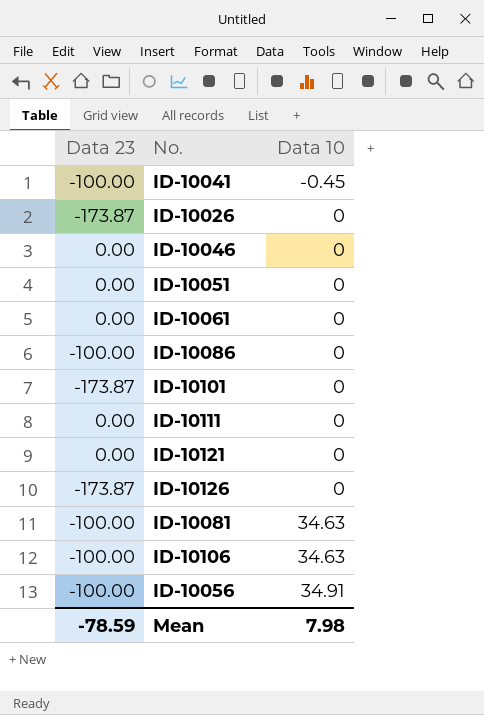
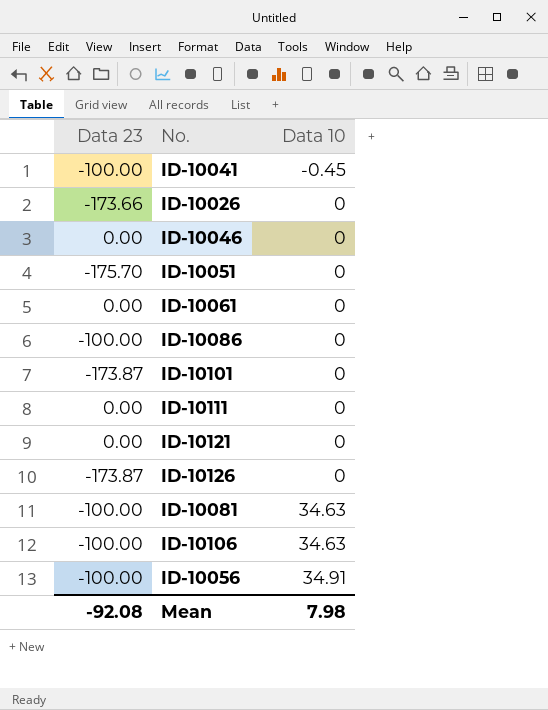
ID-10026 | Data 23: -173.87 -> -173.66
ID-10051 | Data 23: 0.00 -> -175.70
Mean | Data 23: -78.59 -> -92.08

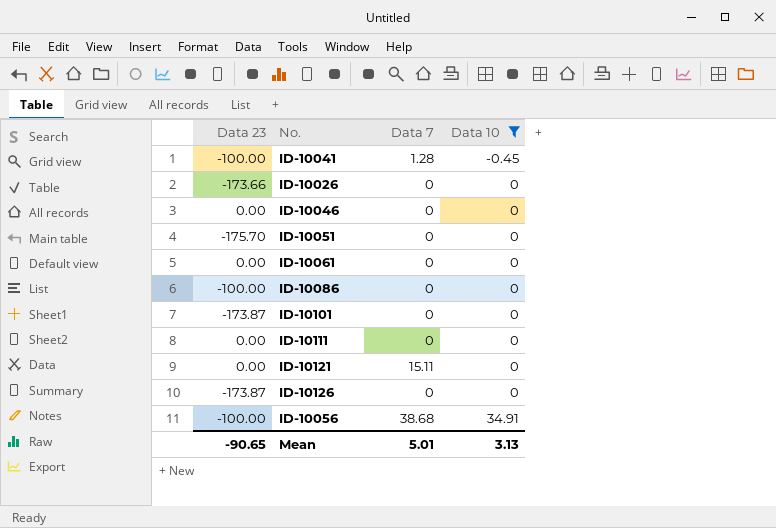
filter: none -> Data 10 != 34.63
column Data 7 | position: none -> 3
Mean | Data 23: -92.08 -> -90.65
Mean | Data 10: 7.98 -> 3.13

